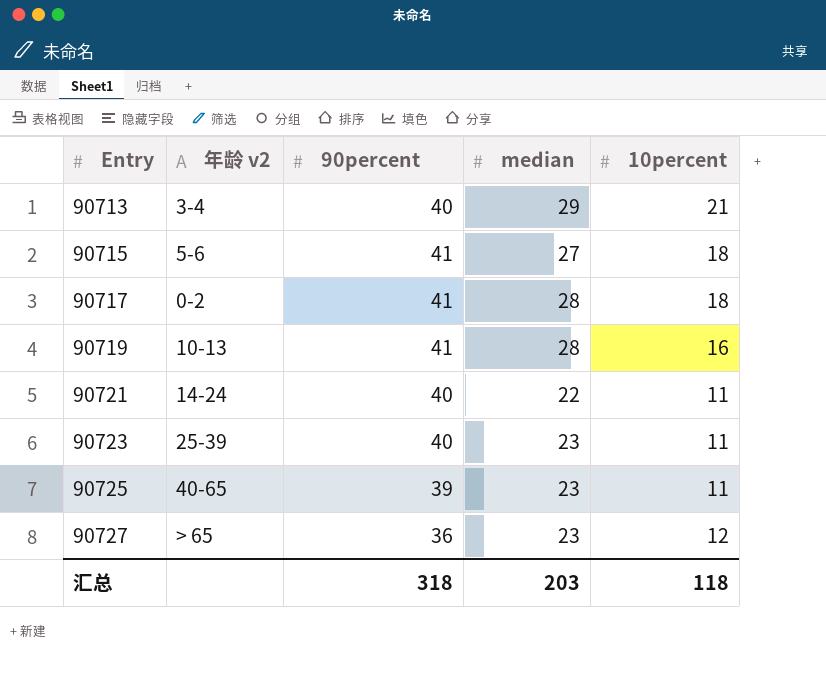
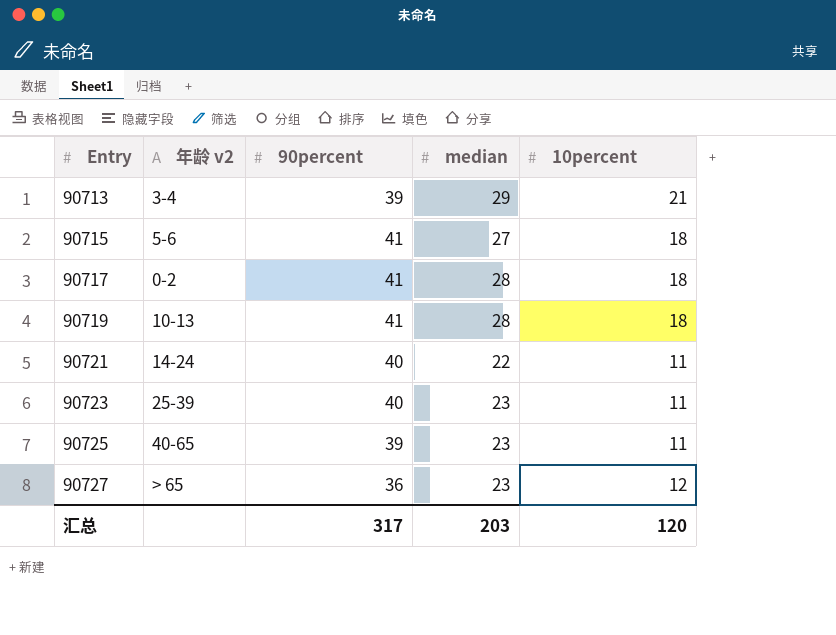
90713 | 90percent: 40 -> 39
90719 | 10percent: 16 -> 18
汇总 | 90percent: 318 -> 317
汇总 | 10percent: 118 -> 120

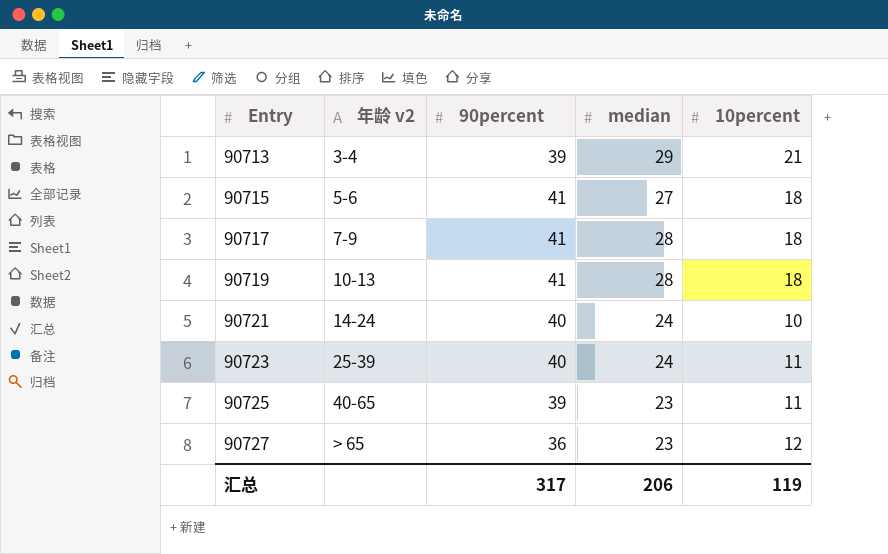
90717 | 年龄 v2: 0-2 -> 7-9
90721 | median: 22 -> 24
90721 | 10percent: 11 -> 10
90723 | median: 23 -> 24
汇总 | median: 203 -> 206
汇总 | 10percent: 120 -> 119

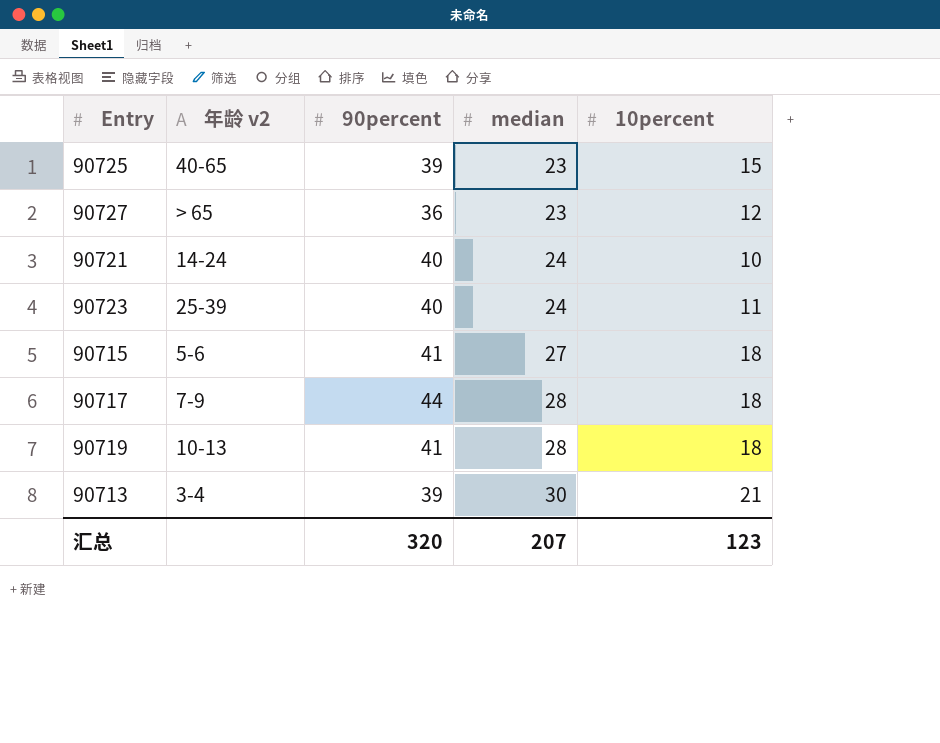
row order: Entry ascending -> median ascending
90725 | 10percent: 11 -> 15
90717 | 90percent: 41 -> 44
90713 | median: 29 -> 30
汇总 | 90percent: 317 -> 320
汇总 | median: 206 -> 207
汇总 | 10percent: 119 -> 123

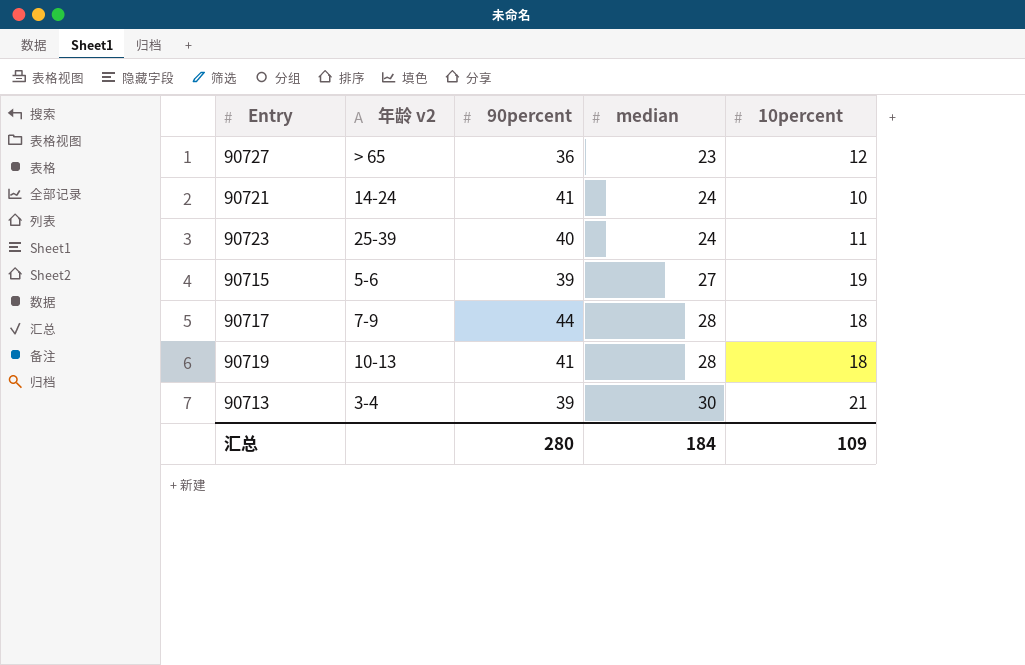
row 90725: 40-65 | 39 | 23 | 15 -> none
90721 | 90percent: 40 -> 41
90715 | 90percent: 41 -> 39
90715 | 10percent: 18 -> 19
汇总 | 90percent: 320 -> 280
汇总 | median: 207 -> 184
汇总 | 10percent: 123 -> 109

